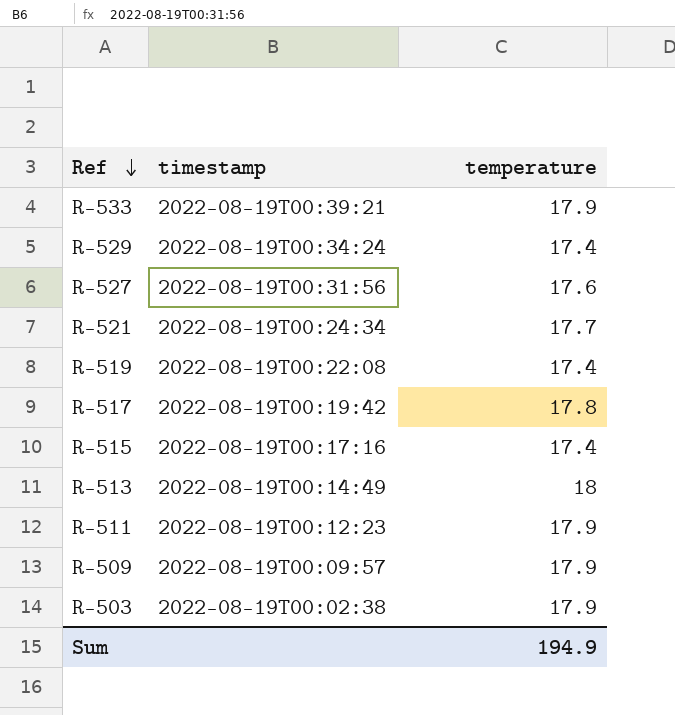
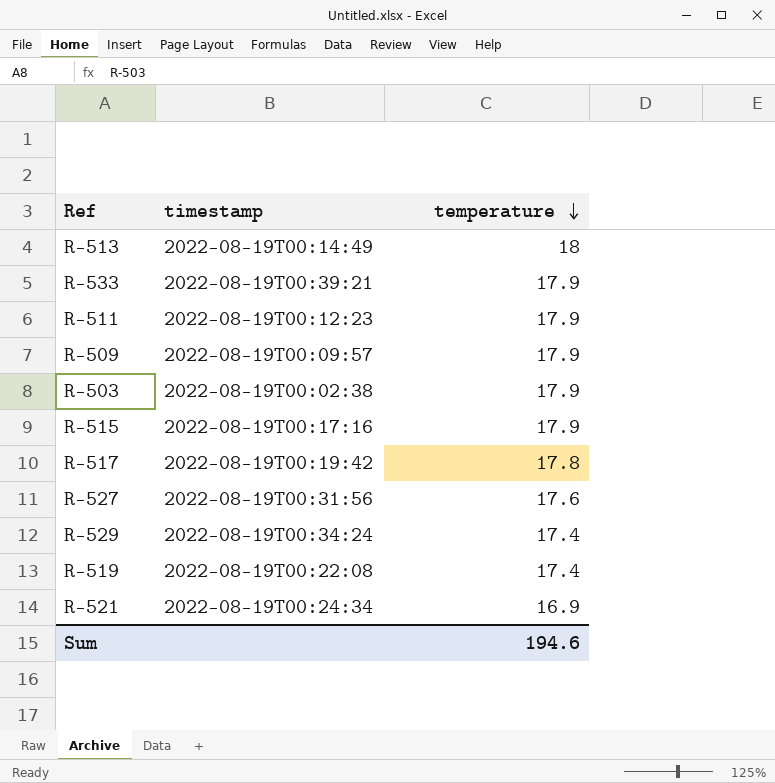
row order: Ref descending -> temperature descending
R-515 | temperature: 17.4 -> 17.9
R-521 | temperature: 17.7 -> 16.9
Sum | temperature: 194.9 -> 194.6

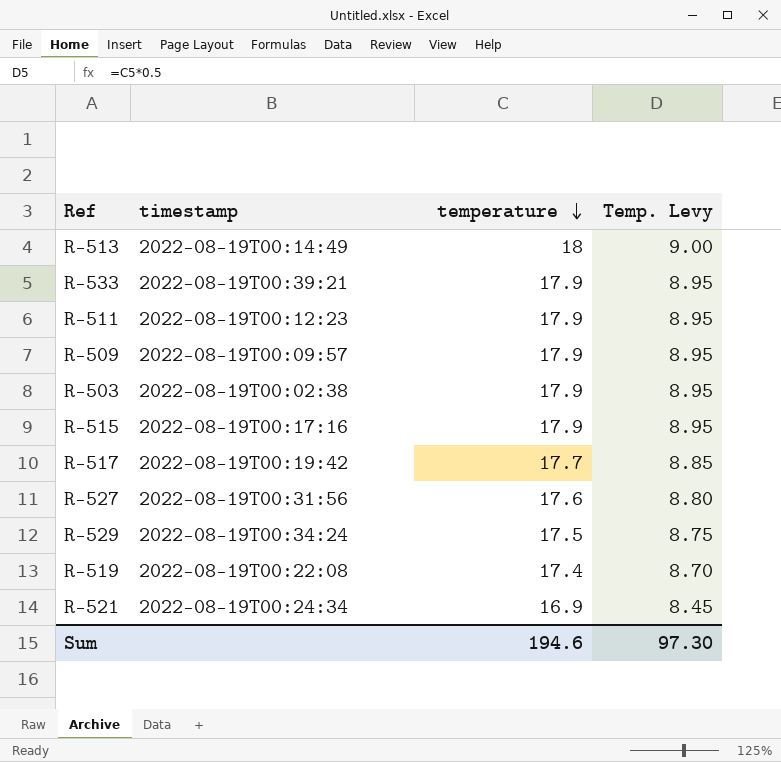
column Temp. Levy | formula: none -> [temperature] * 0.5
R-517 | temperature: 17.8 -> 17.7
R-529 | temperature: 17.4 -> 17.5

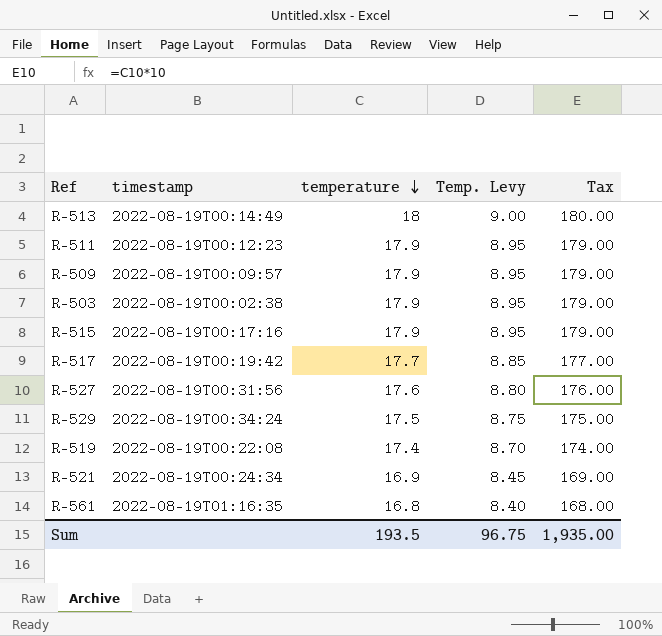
column Tax | formula: none -> [temperature] * 10
row R-533: 2022-08-19T00:39:21 | 17.9 | 8.95 -> none
row R-561: none -> 2022-08-19T01:16:35 | 16.8 | 8.40 | 168.00
Sum | temperature: 194.6 -> 193.5
Sum | Temp. Levy: 97.30 -> 96.75

